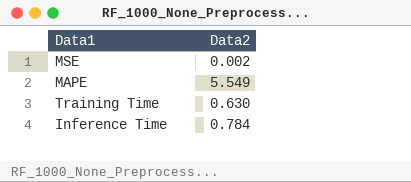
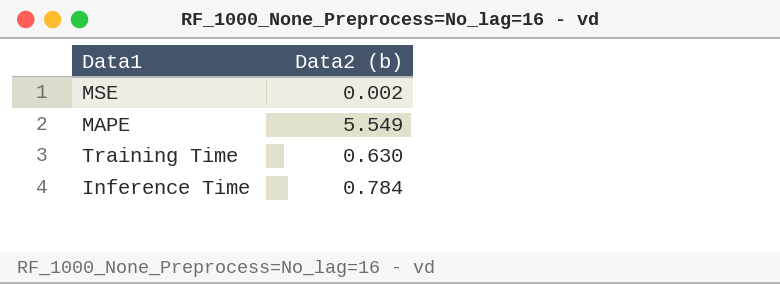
column name: Data2 -> Data2 (b)

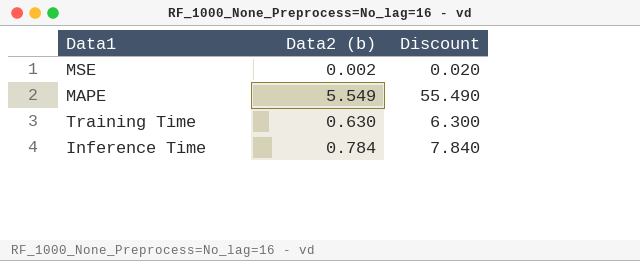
column Discount | formula: none -> [Data2 (b)] * 10

